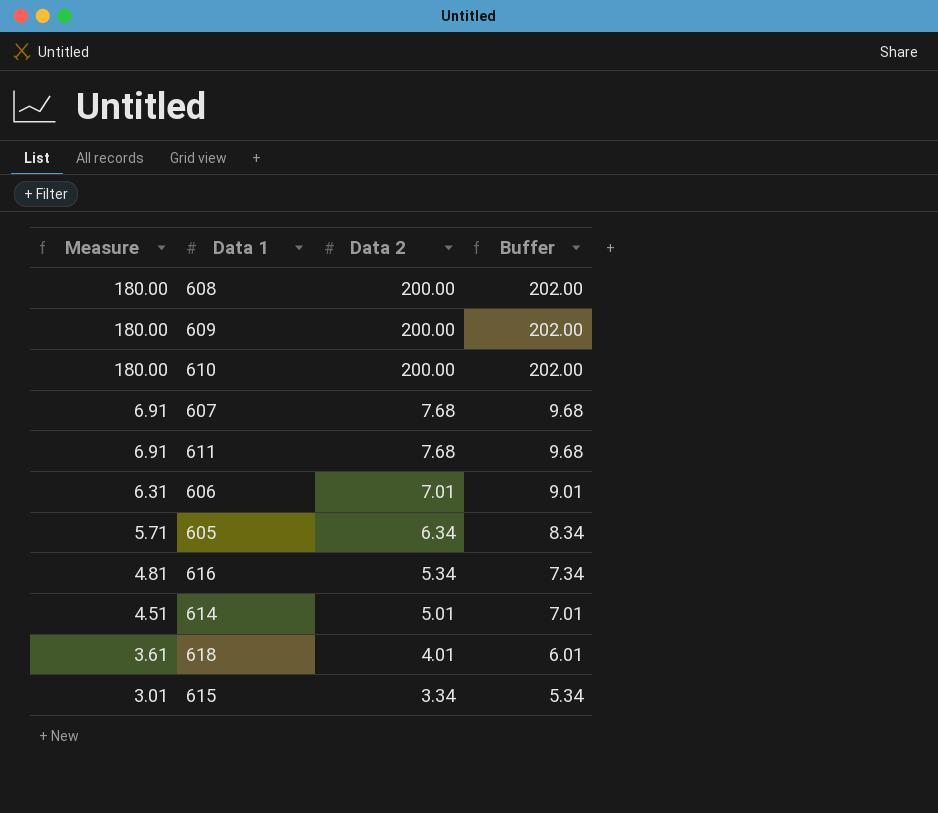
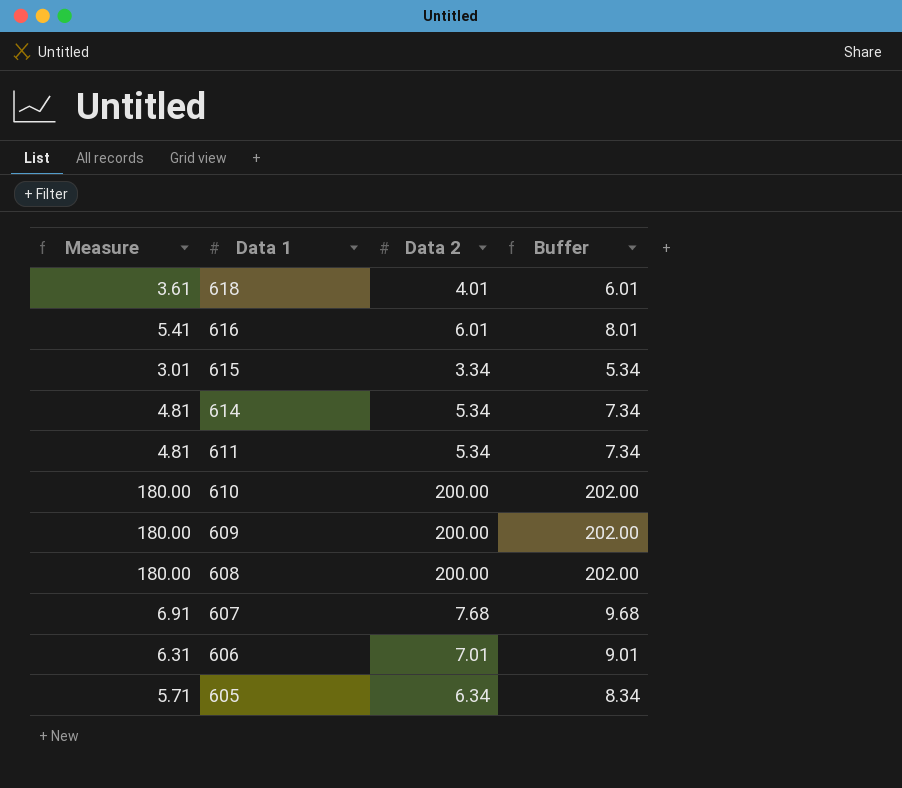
row order: Measure descending -> Data 1 descending
616 | Measure: 4.81 -> 5.41
616 | Data 2: 5.34 -> 6.01
616 | Buffer: 7.34 -> 8.01
614 | Measure: 4.51 -> 4.81
614 | Data 2: 5.01 -> 5.34
614 | Buffer: 7.01 -> 7.34
611 | Measure: 6.91 -> 4.81
611 | Data 2: 7.68 -> 5.34
611 | Buffer: 9.68 -> 7.34

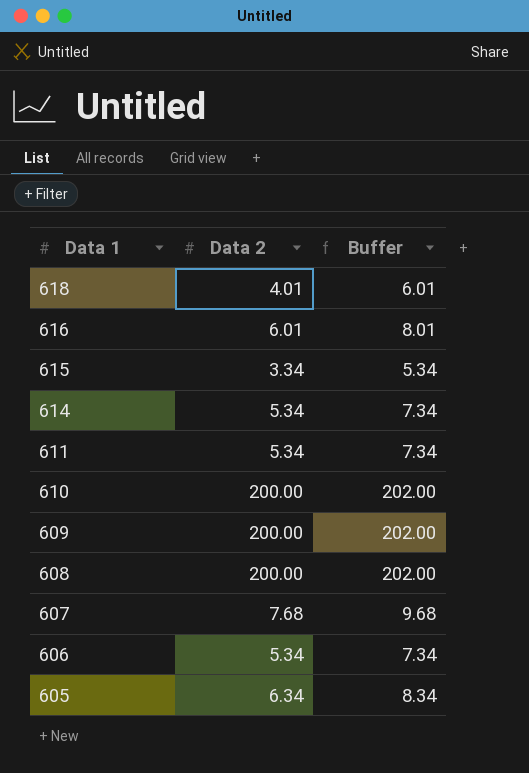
column Measure | formula: [Data 2] * 0.9 -> none
606 | Data 2: 7.01 -> 5.34
606 | Buffer: 9.01 -> 7.34

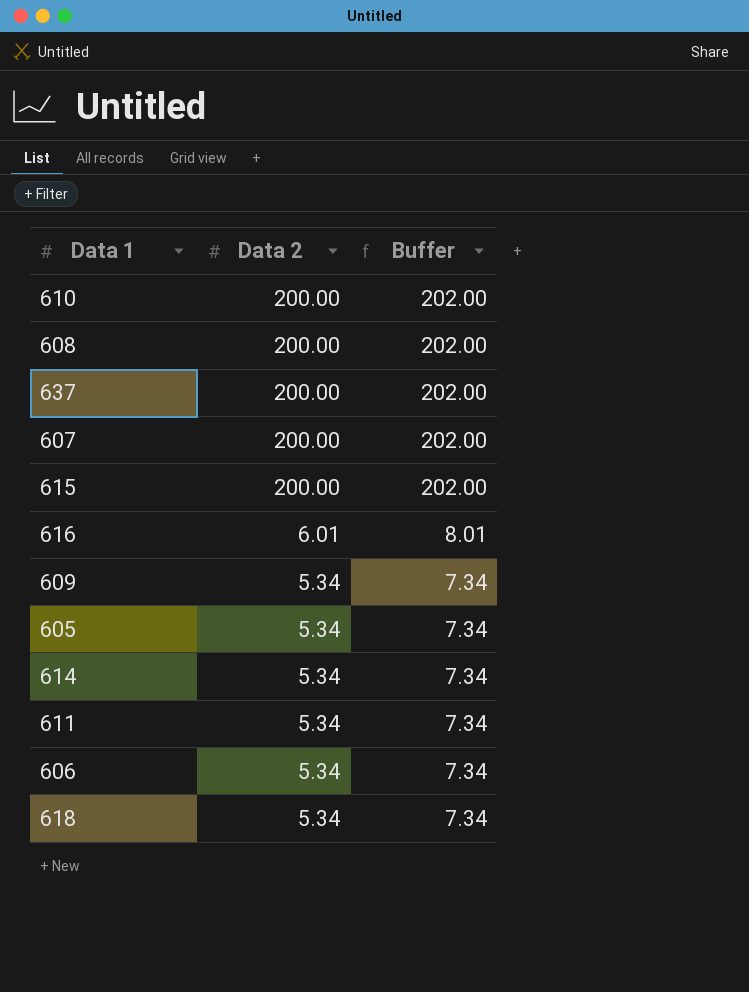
row order: Data 1 descending -> Data 2 descending
row 637: none -> 200.00 | 202.00
607 | Data 2: 7.68 -> 200.00
607 | Buffer: 9.68 -> 202.00
615 | Data 2: 3.34 -> 200.00
615 | Buffer: 5.34 -> 202.00
609 | Data 2: 200.00 -> 5.34
609 | Buffer: 202.00 -> 7.34
605 | Data 2: 6.34 -> 5.34
605 | Buffer: 8.34 -> 7.34
618 | Data 2: 4.01 -> 5.34
618 | Buffer: 6.01 -> 7.34

